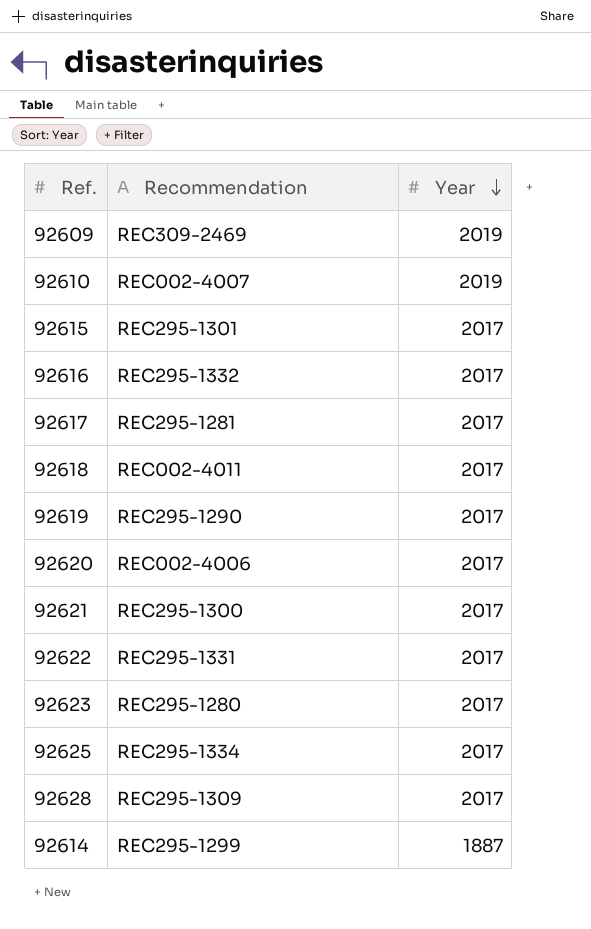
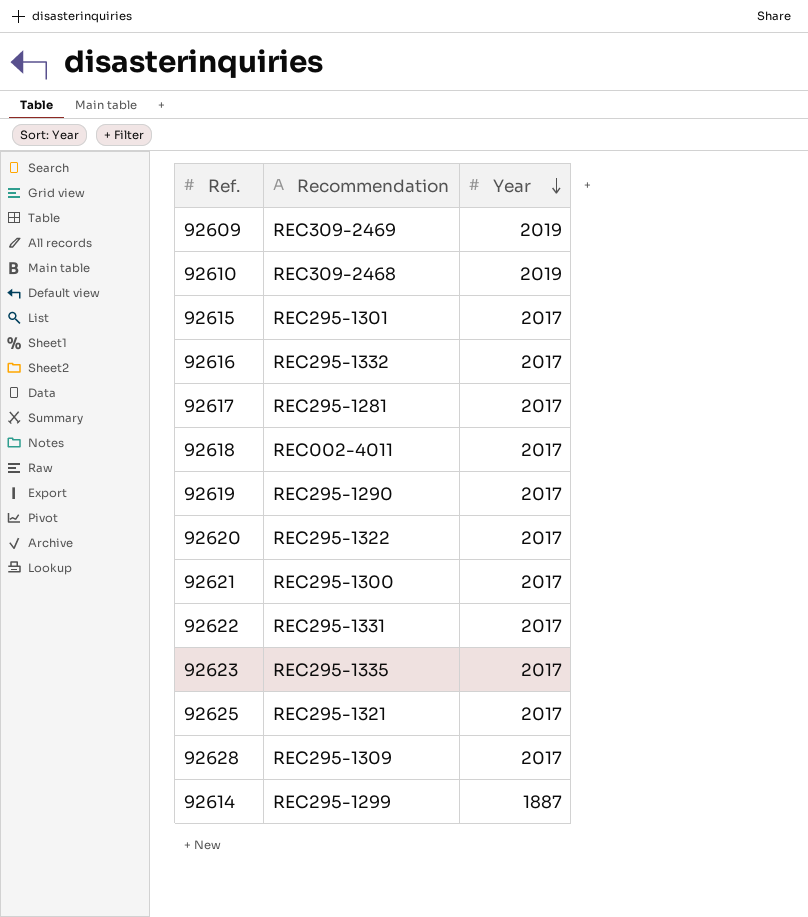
92610 | Recommendation: REC002-4007 -> REC309-2468
92620 | Recommendation: REC002-4006 -> REC295-1322
92623 | Recommendation: REC295-1280 -> REC295-1335
92625 | Recommendation: REC295-1334 -> REC295-1321

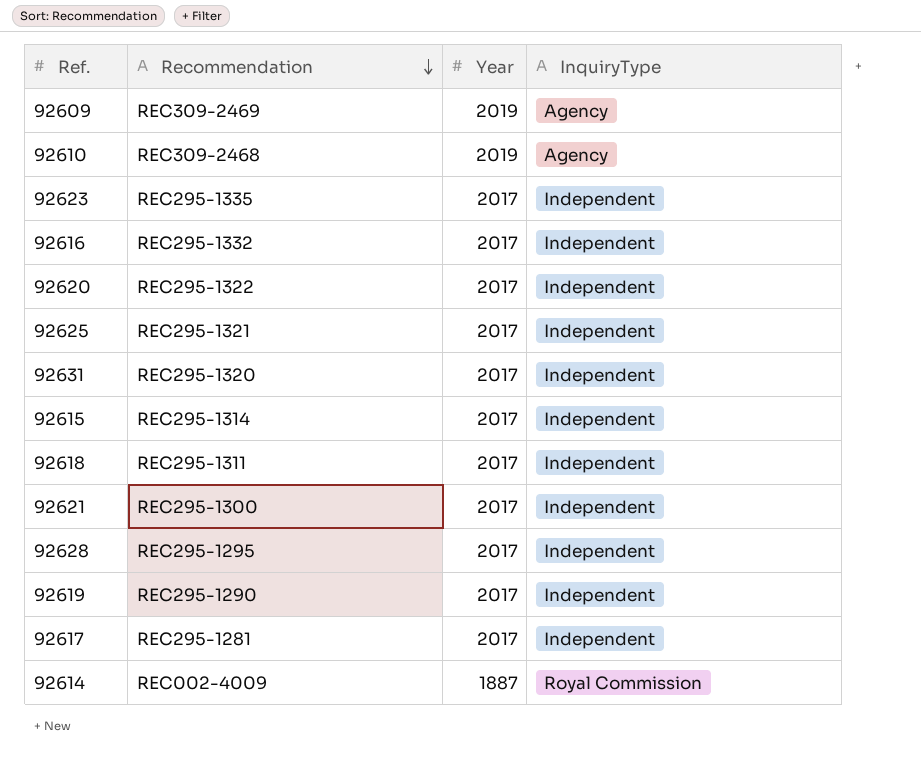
row order: Year descending -> Recommendation descending
column InquiryType | position: none -> 4
row 92622: REC295-1331 | 2017 -> none
row 92631: none -> REC295-1320 | 2017 | Independent
92615 | Recommendation: REC295-1301 -> REC295-1314
92618 | Recommendation: REC002-4011 -> REC295-1311
92628 | Recommendation: REC295-1309 -> REC295-1295
92614 | Recommendation: REC295-1299 -> REC002-4009

